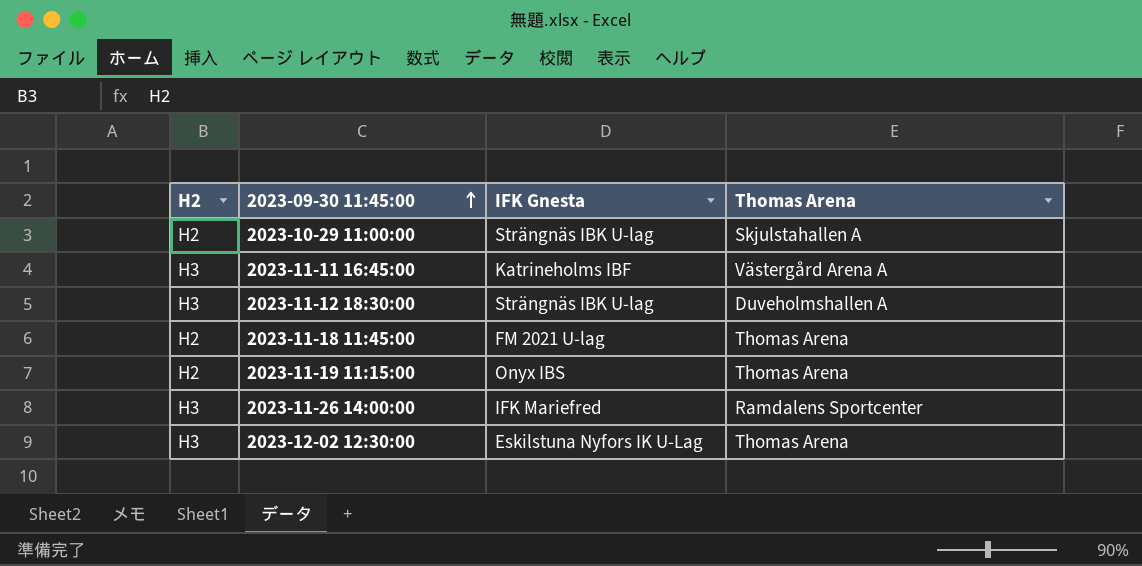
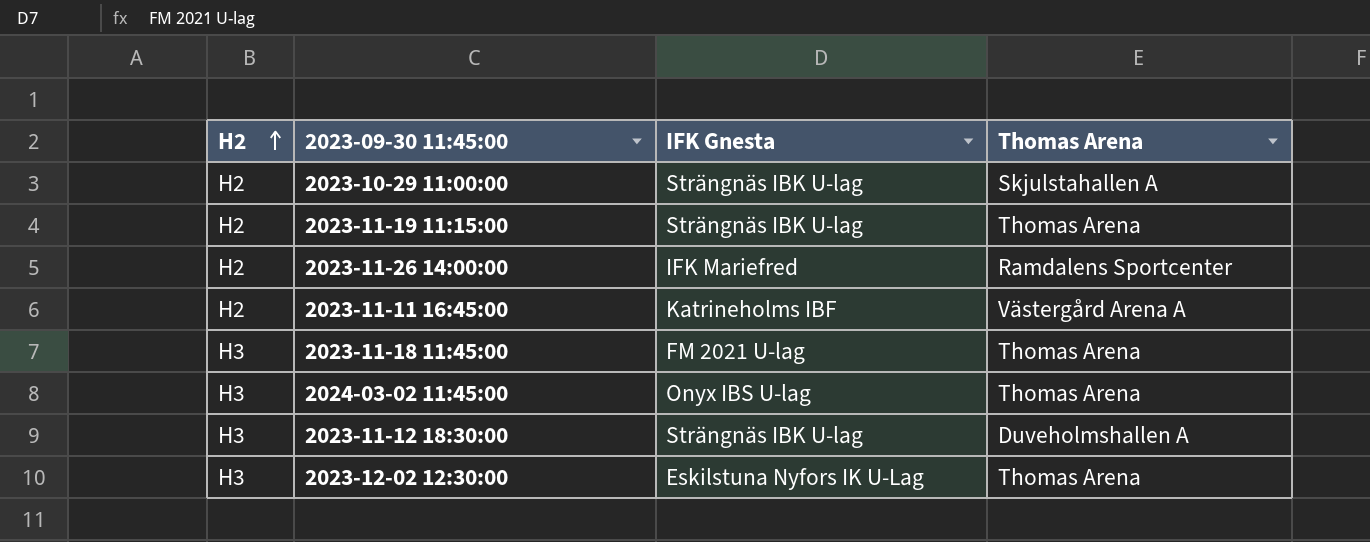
row order: 2023-09-30 11:45:00 ascending -> H2 ascending
2023-11-19 11:15:00 | IFK Gnesta: Onyx IBS -> Strängnäs IBK U-lag
2023-11-26 14:00:00 | H2: H3 -> H2
2023-11-11 16:45:00 | H2: H3 -> H2
2023-11-18 11:45:00 | H2: H2 -> H3
row 2024-03-02 11:45:00: none -> H3 | Onyx IBS U-lag | Thomas Arena

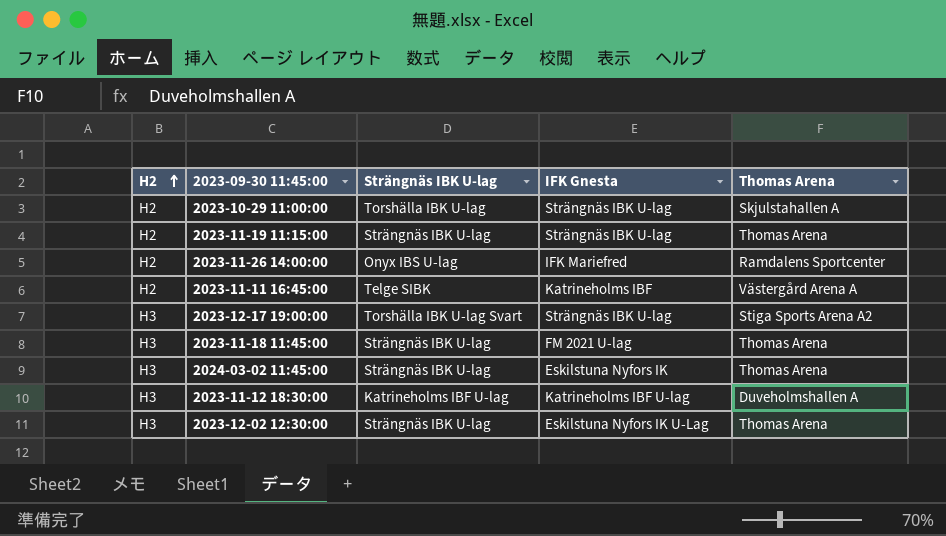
column Strängnäs IBK U-lag | position: none -> 3
row 2023-12-17 19:00:00: none -> H3 | Torshälla IBK U-lag Svart | Strängnäs IBK U-lag | Stiga Sports Arena A2
2024-03-02 11:45:00 | IFK Gnesta: Onyx IBS U-lag -> Eskilstuna Nyfors IK
2023-11-12 18:30:00 | IFK Gnesta: Strängnäs IBK U-lag -> Katrineholms IBF U-lag

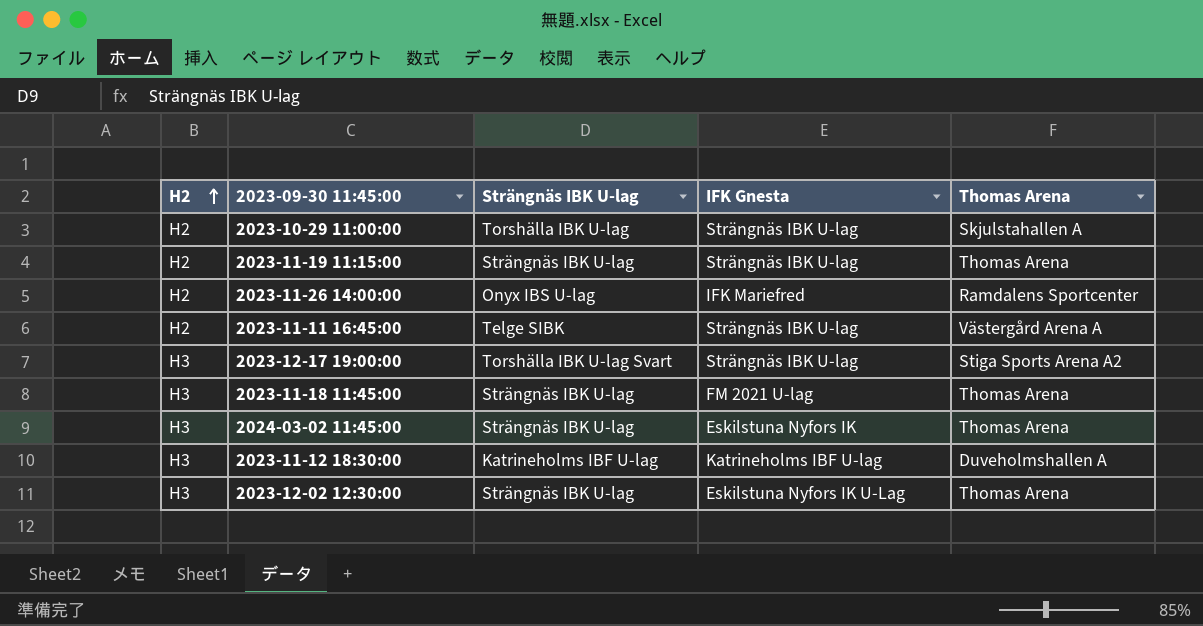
2023-11-11 16:45:00 | IFK Gnesta: Katrineholms IBF -> Strängnäs IBK U-lag

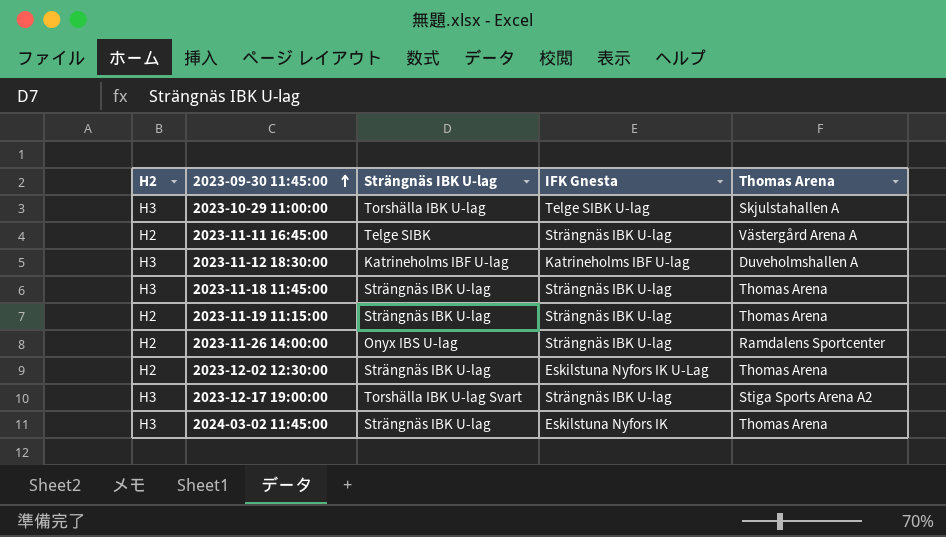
row order: H2 ascending -> 2023-09-30 11:45:00 ascending
2023-10-29 11:00:00 | H2: H2 -> H3
2023-10-29 11:00:00 | IFK Gnesta: Strängnäs IBK U-lag -> Telge SIBK U-lag
2023-11-18 11:45:00 | IFK Gnesta: FM 2021 U-lag -> Strängnäs IBK U-lag
2023-11-26 14:00:00 | IFK Gnesta: IFK Mariefred -> Strängnäs IBK U-lag
2023-12-02 12:30:00 | H2: H3 -> H2

